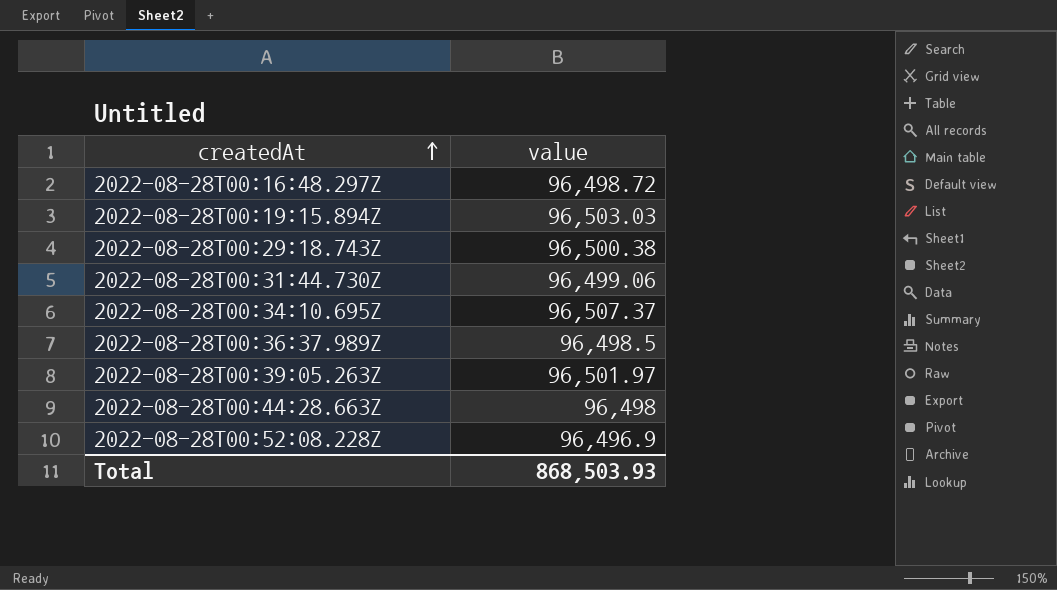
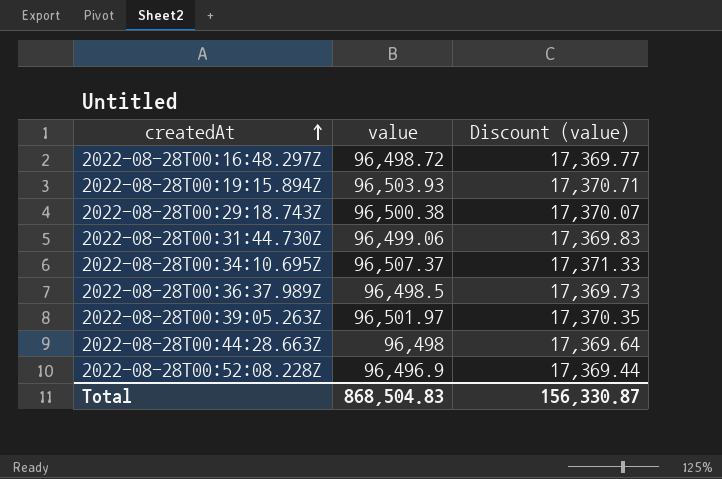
column Discount (value) | formula: none -> [value] * 0.18
2022-08-28T00:19:15.894Z | value: 96,503.03 -> 96,503.93
Total | value: 868,503.93 -> 868,504.83

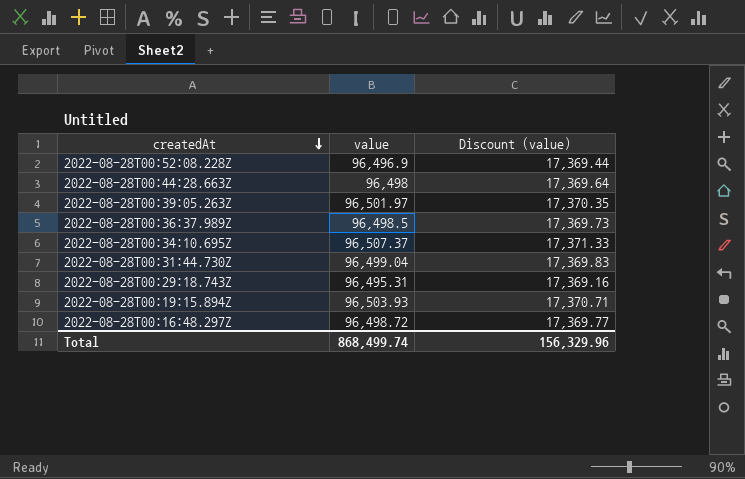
row order: createdAt ascending -> createdAt descending
2022-08-28T00:31:44.730Z | value: 96,499.06 -> 96,499.04
2022-08-28T00:29:18.743Z | value: 96,500.38 -> 96,495.31
2022-08-28T00:29:18.743Z | Discount (value): 17,370.07 -> 17,369.16
Total | value: 868,504.83 -> 868,499.74
Total | Discount (value): 156,330.87 -> 156,329.96

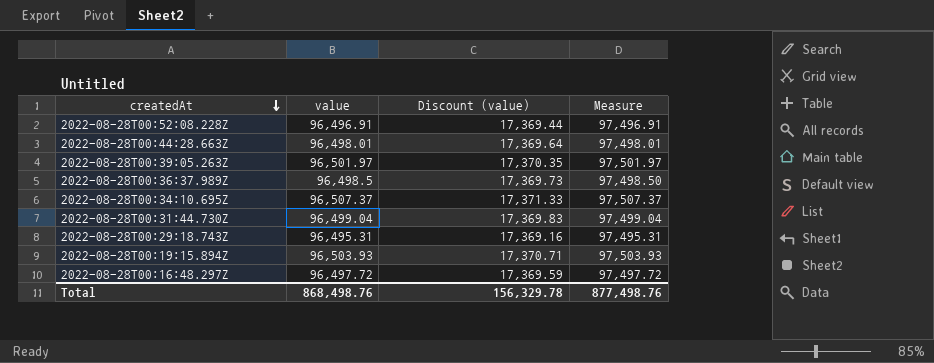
column Measure | formula: none -> [value] + 1000
2022-08-28T00:52:08.228Z | value: 96,496.9 -> 96,496.91
2022-08-28T00:44:28.663Z | value: 96,498 -> 96,498.01
2022-08-28T00:16:48.297Z | value: 96,498.72 -> 96,497.72
2022-08-28T00:16:48.297Z | Discount (value): 17,369.77 -> 17,369.59
Total | value: 868,499.74 -> 868,498.76
Total | Discount (value): 156,329.96 -> 156,329.78

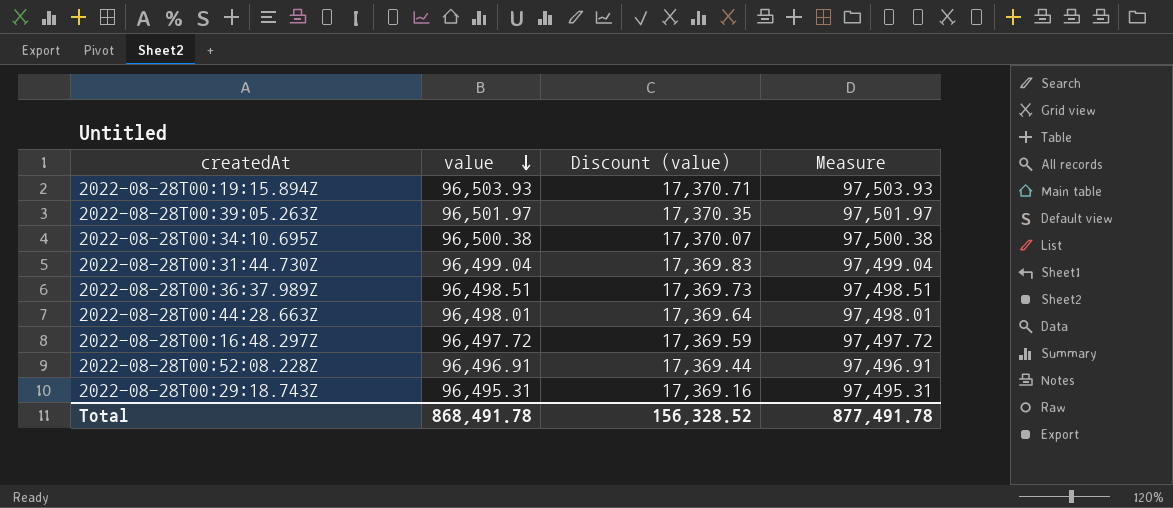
row order: createdAt descending -> value descending
2022-08-28T00:34:10.695Z | value: 96,507.37 -> 96,500.38
2022-08-28T00:34:10.695Z | Discount (value): 17,371.33 -> 17,370.07
2022-08-28T00:34:10.695Z | Measure: 97,507.37 -> 97,500.38
2022-08-28T00:36:37.989Z | value: 96,498.5 -> 96,498.51
2022-08-28T00:36:37.989Z | Measure: 97,498.50 -> 97,498.51
Total | value: 868,498.76 -> 868,491.78
Total | Discount (value): 156,329.78 -> 156,328.52
Total | Measure: 877,498.76 -> 877,491.78

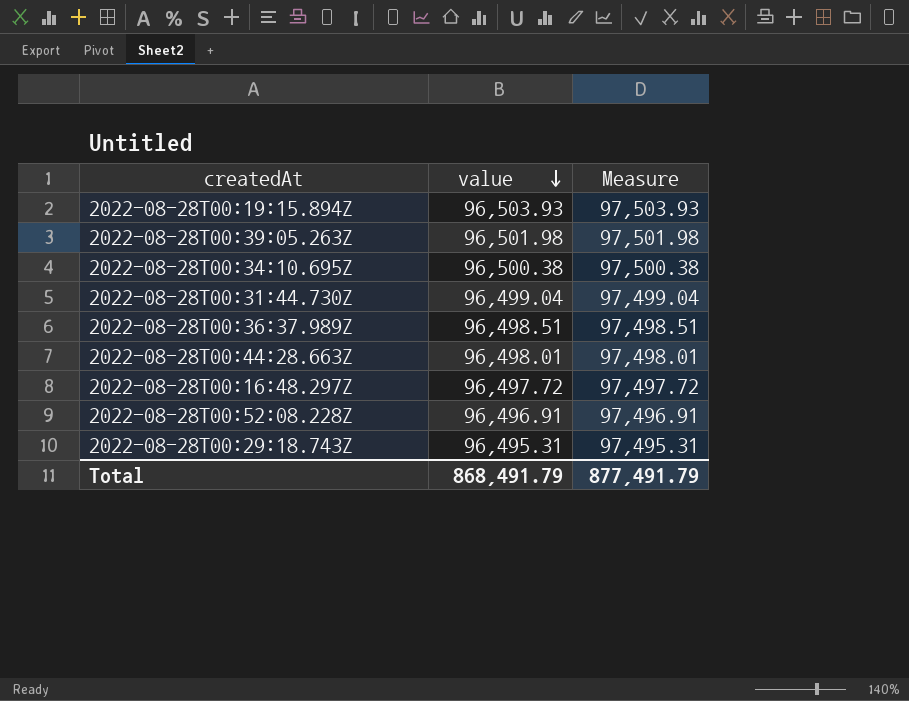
column Discount (value) | formula: [value] * 0.18 -> none
2022-08-28T00:39:05.263Z | value: 96,501.97 -> 96,501.98
2022-08-28T00:39:05.263Z | Measure: 97,501.97 -> 97,501.98
Total | value: 868,491.78 -> 868,491.79
Total | Measure: 877,491.78 -> 877,491.79

